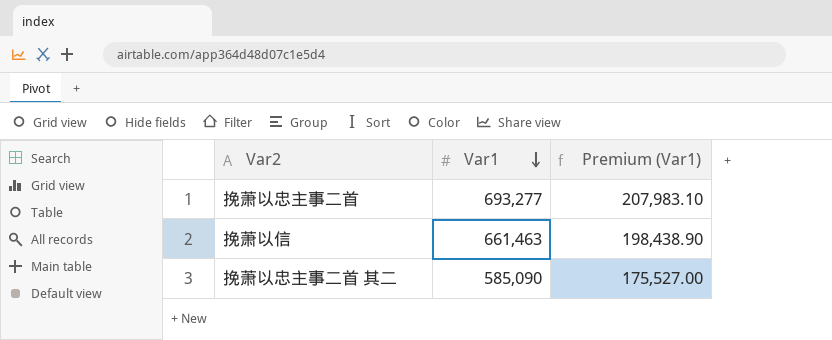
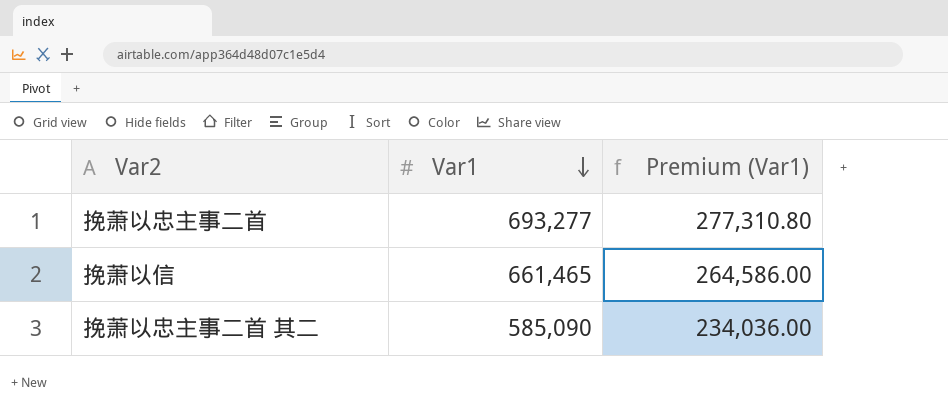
column Premium (Var1) | formula: [Var1] * 0.3 -> [Var1] * 0.4
挽萧以信 | Var1: 661,463 -> 661,465

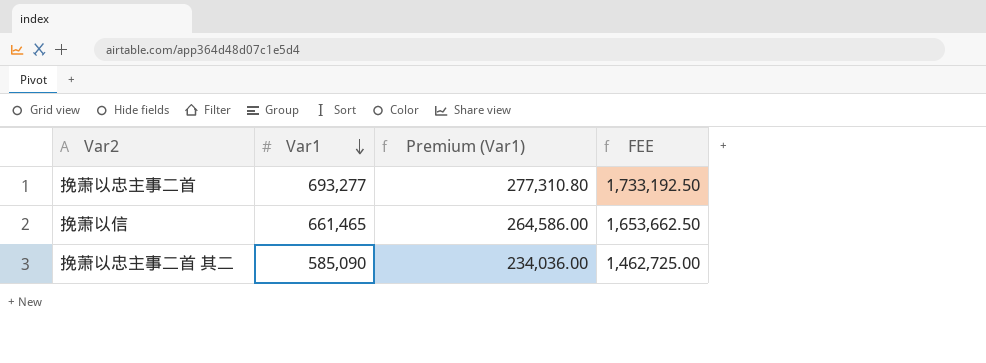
column FEE | formula: none -> [Var1] * 2.5

